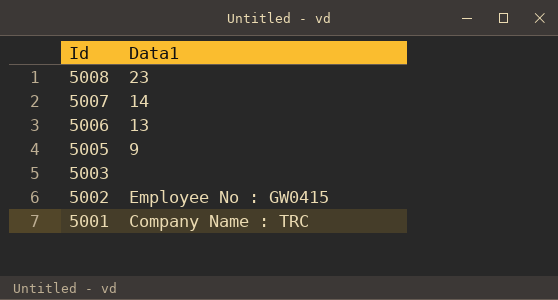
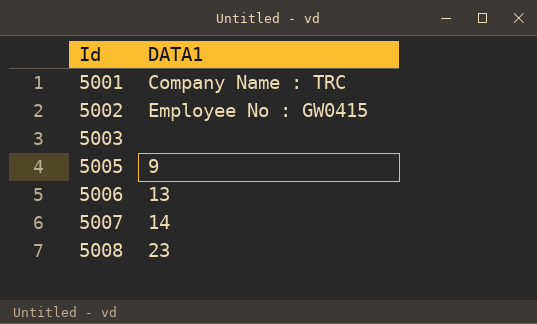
row order: Id descending -> Id ascending
column name: Data1 -> DATA1

